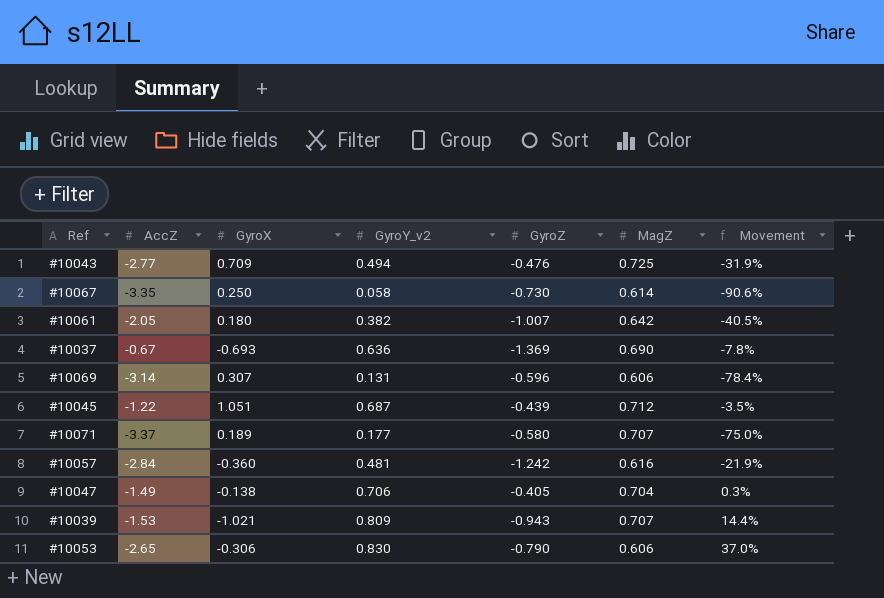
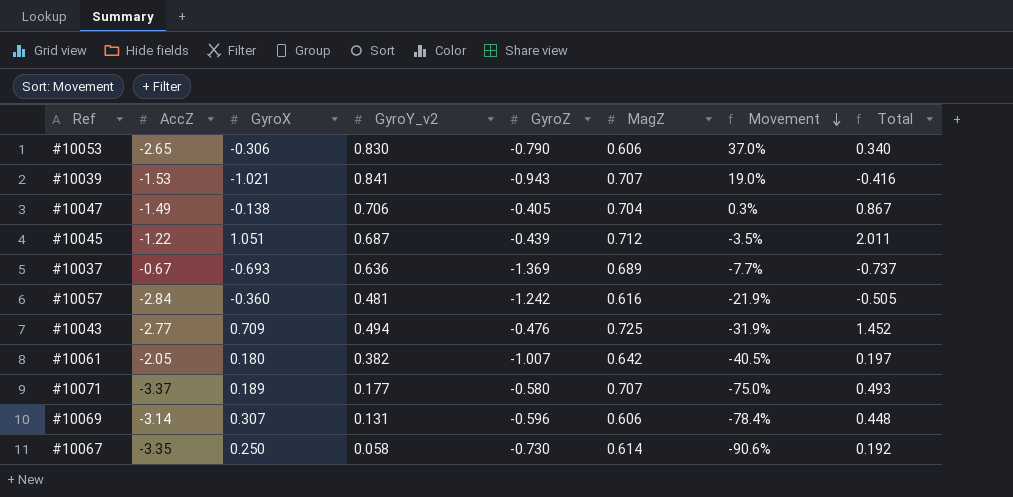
row order: none -> Movement descending
column Total | formula: none -> [GyroX] + [GyroY_v2] + [GyroZ] + [MagZ]
#10039 | GyroY_v2: 0.809 -> 0.841
#10039 | Movement: 14.4% -> 19.0%
#10037 | MagZ: 0.690 -> 0.689
#10037 | Movement: -7.8% -> -7.7%

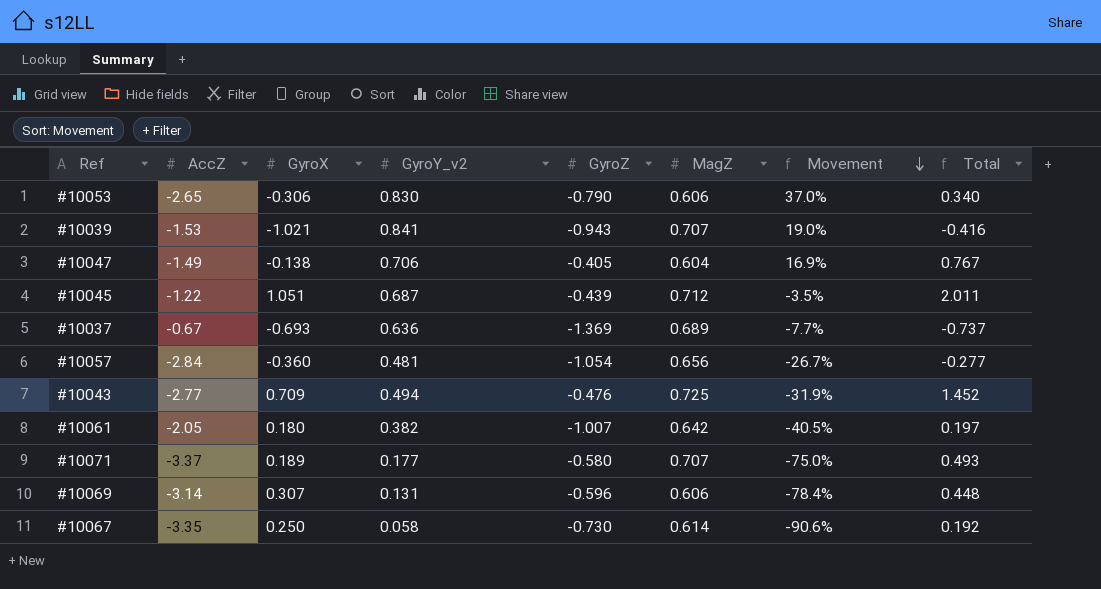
#10047 | MagZ: 0.704 -> 0.604
#10047 | Movement: 0.3% -> 16.9%
#10047 | Total: 0.867 -> 0.767
#10057 | GyroZ: -1.242 -> -1.054
#10057 | MagZ: 0.616 -> 0.656
#10057 | Movement: -21.9% -> -26.7%
#10057 | Total: -0.505 -> -0.277

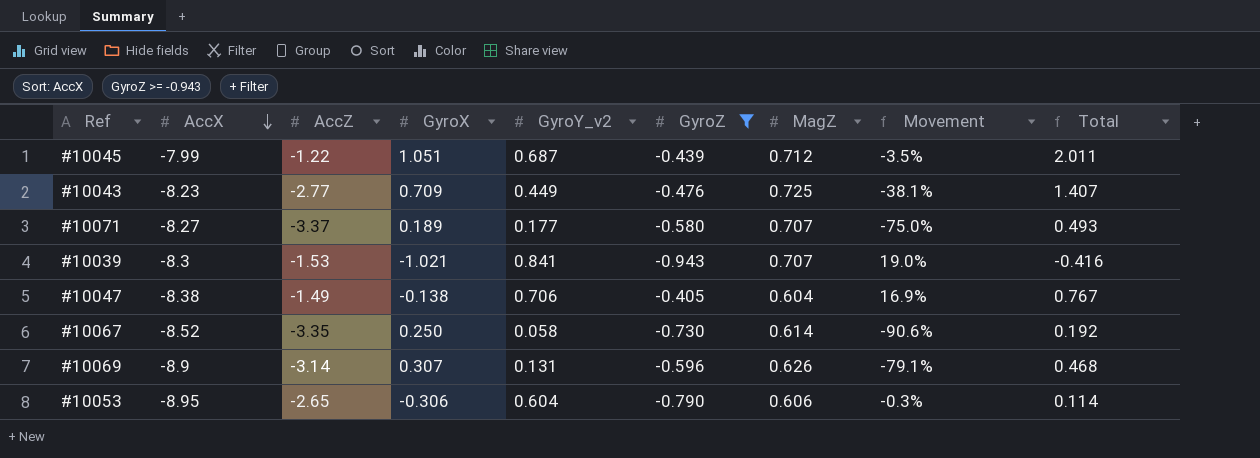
filter: none -> GyroZ >= -0.943
row order: Movement descending -> AccX descending
column AccX | position: none -> 2
#10043 | GyroY_v2: 0.494 -> 0.449
#10043 | Movement: -31.9% -> -38.1%
#10043 | Total: 1.452 -> 1.407
#10069 | MagZ: 0.606 -> 0.626
#10069 | Movement: -78.4% -> -79.1%
#10069 | Total: 0.448 -> 0.468
#10053 | GyroY_v2: 0.830 -> 0.604
#10053 | Movement: 37.0% -> -0.3%
#10053 | Total: 0.340 -> 0.114

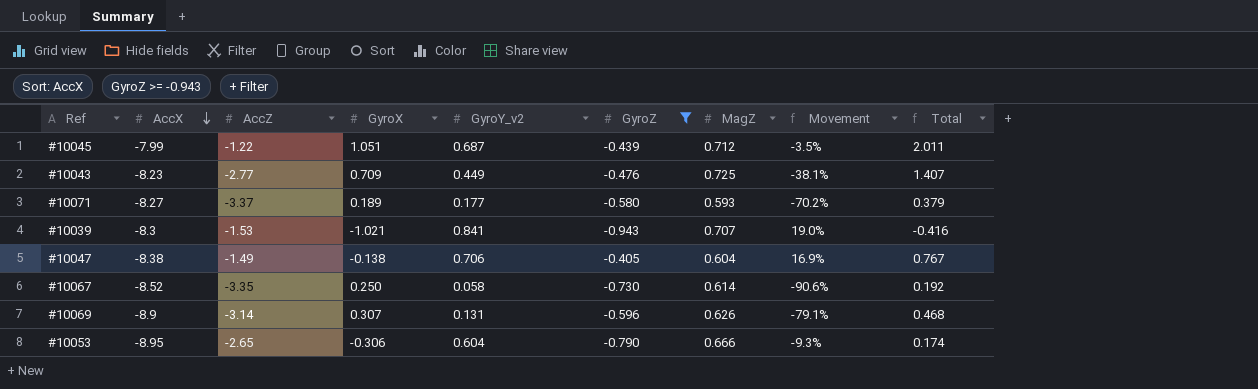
#10071 | MagZ: 0.707 -> 0.593
#10071 | Movement: -75.0% -> -70.2%
#10071 | Total: 0.493 -> 0.379
#10053 | MagZ: 0.606 -> 0.666
#10053 | Movement: -0.3% -> -9.3%
#10053 | Total: 0.114 -> 0.174

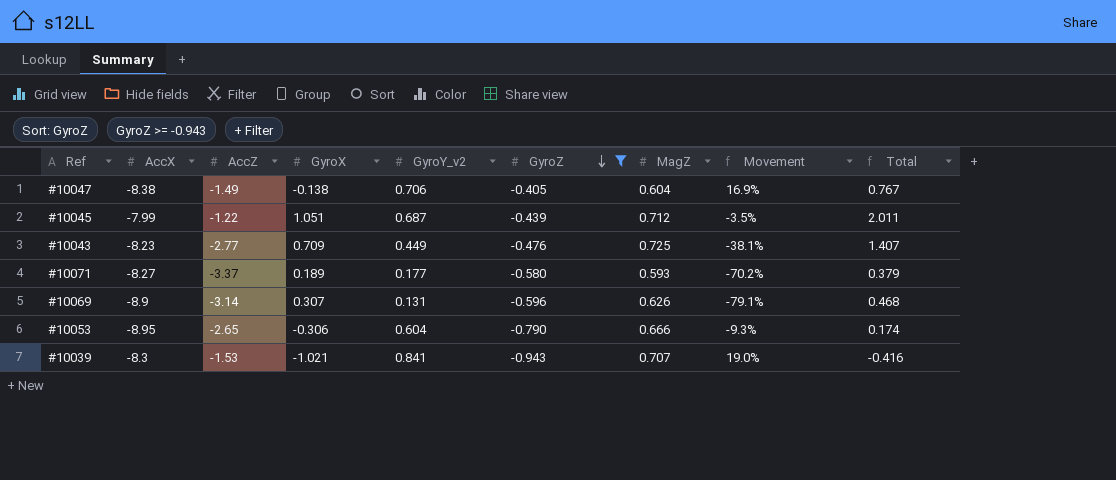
row order: AccX descending -> GyroZ descending
row #10067: -8.52 | -3.35 | 0.250 | 0.058 | -0.730 | 0.614 | -90.6% | 0.192 -> none

